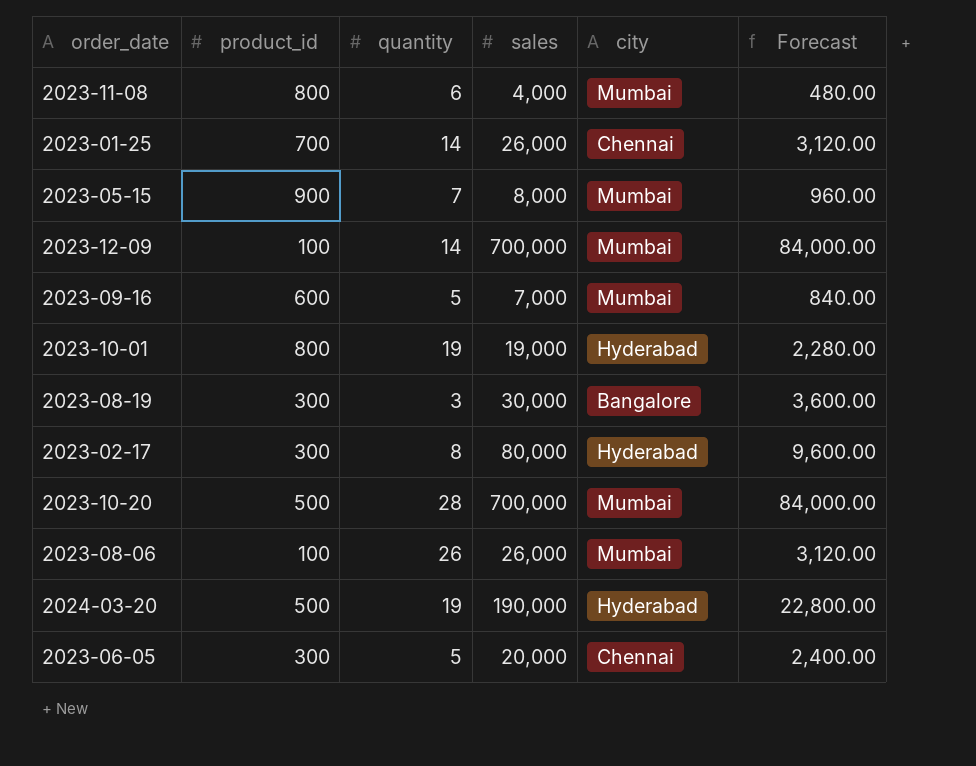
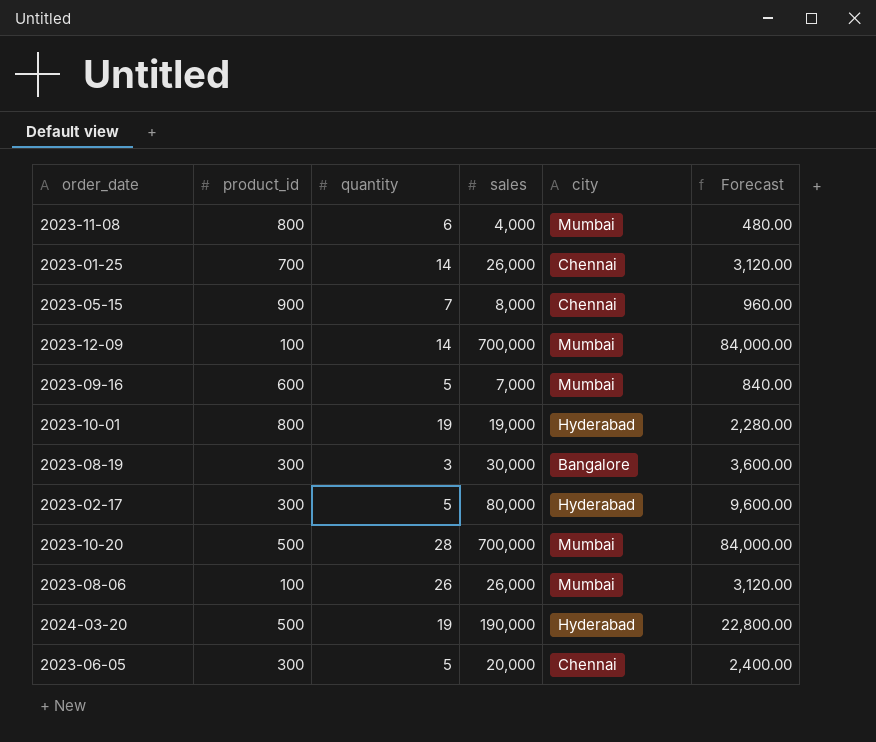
2023-05-15 | city: Mumbai -> Chennai
2023-02-17 | quantity: 8 -> 5

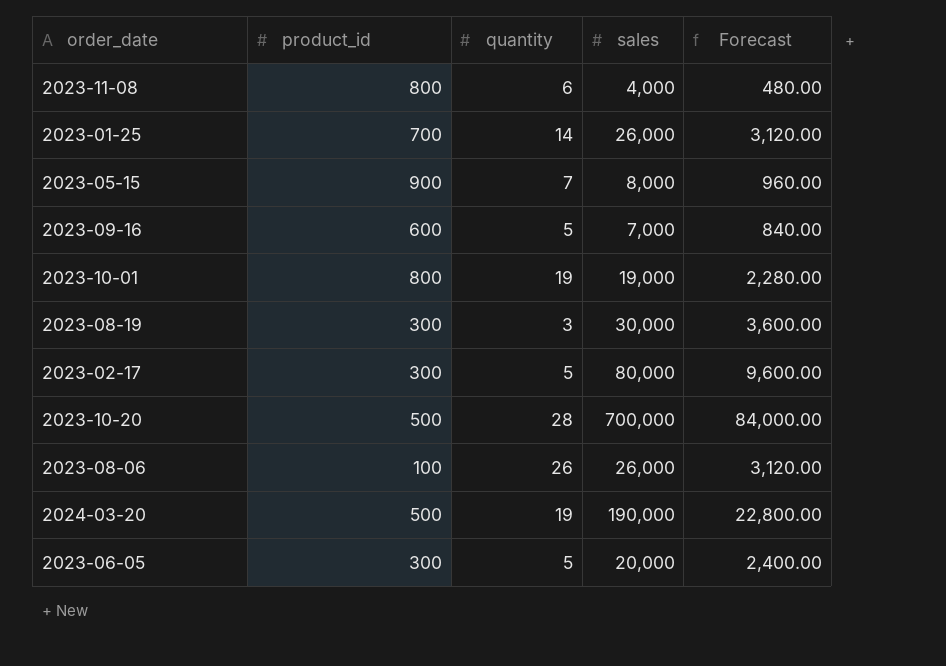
column city | position: 5 -> none
row 2023-12-09: 100 | 14 | 700,000 | Mumbai | 84,000.00 -> none

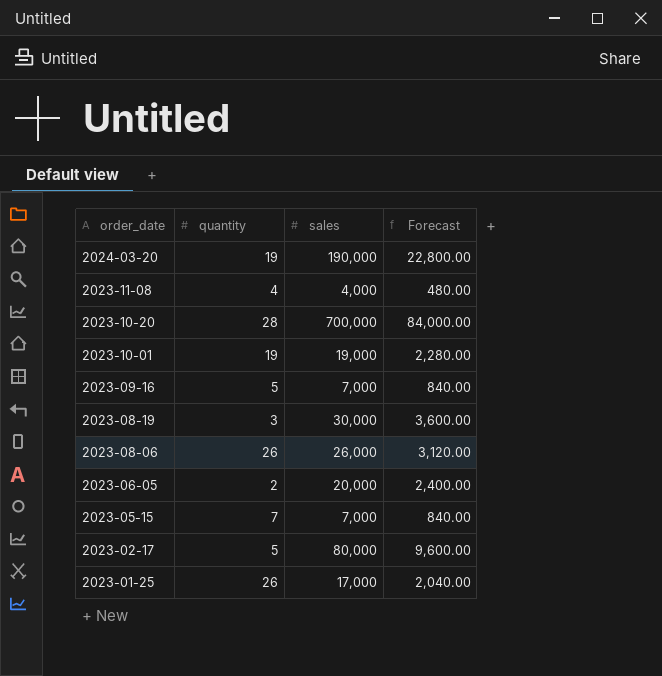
row order: none -> order_date descending
column product_id | position: 2 -> none
2023-11-08 | quantity: 6 -> 4
2023-06-05 | quantity: 5 -> 2
2023-05-15 | sales: 8,000 -> 7,000
2023-05-15 | Forecast: 960.00 -> 840.00
2023-01-25 | quantity: 14 -> 26
2023-01-25 | sales: 26,000 -> 17,000
2023-01-25 | Forecast: 3,120.00 -> 2,040.00

